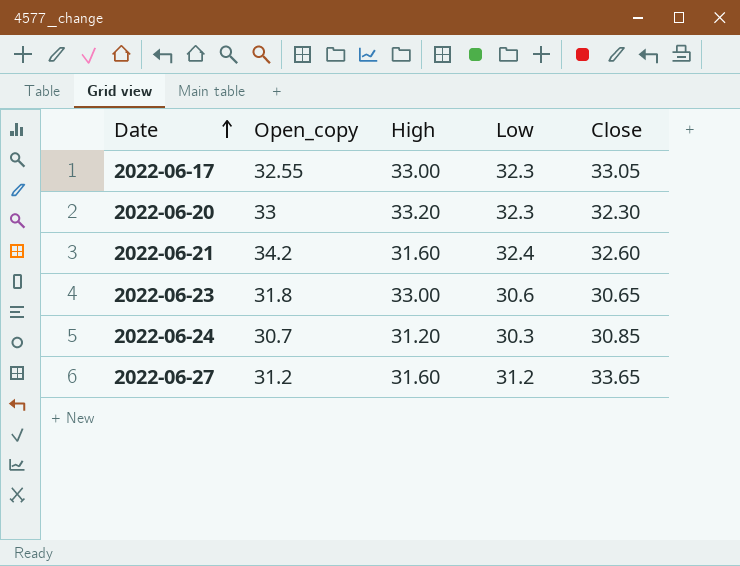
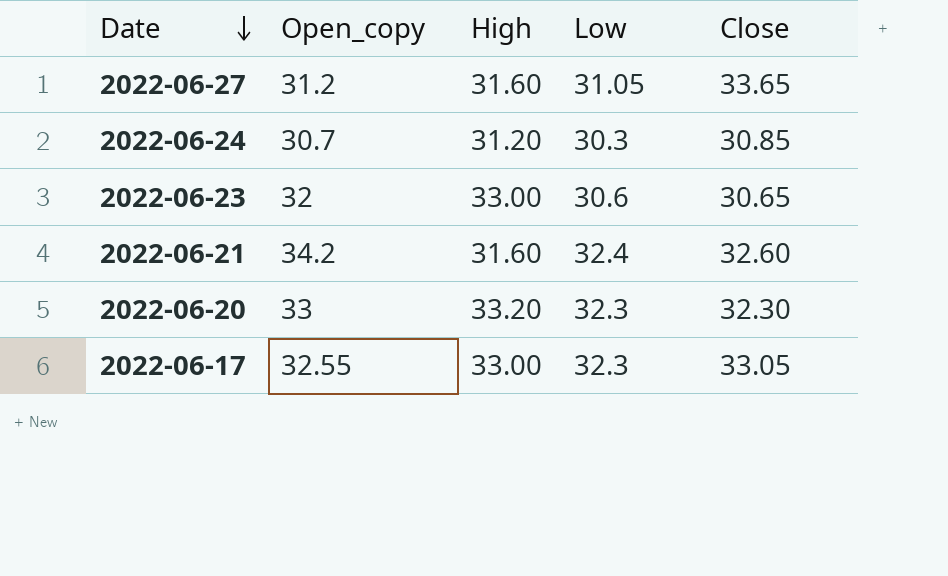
row order: Date ascending -> Date descending
2022-06-27 | Low: 31.2 -> 31.05
2022-06-23 | Open_copy: 31.8 -> 32

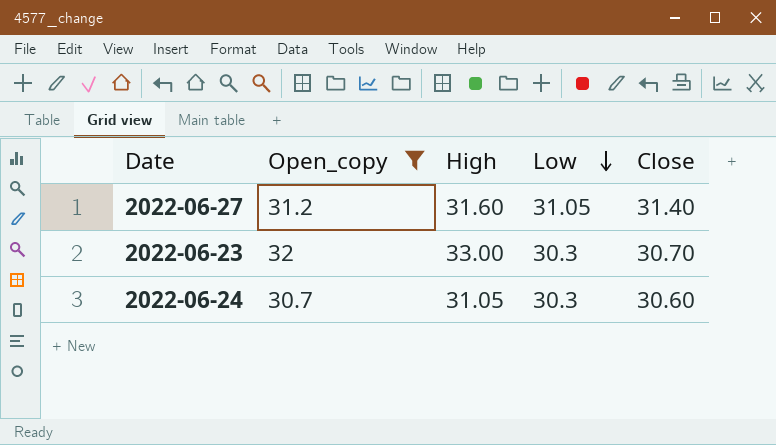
filter: none -> Open_copy <= 32
row order: Date descending -> Low descending
2022-06-27 | Close: 33.65 -> 31.40
2022-06-23 | Low: 30.6 -> 30.3
2022-06-23 | Close: 30.65 -> 30.70
2022-06-24 | High: 31.20 -> 31.05
2022-06-24 | Close: 30.85 -> 30.60

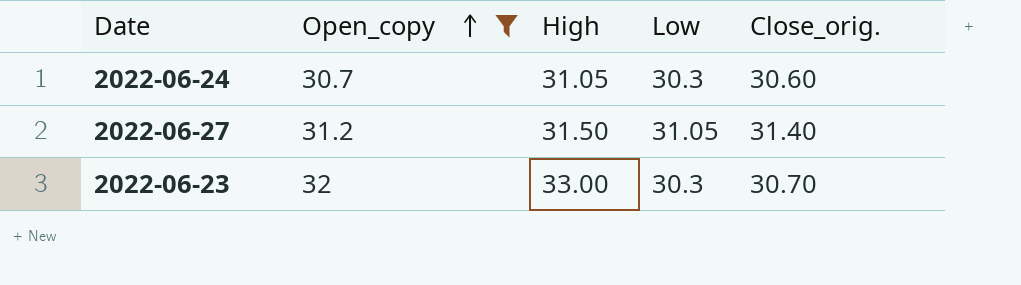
row order: Low descending -> Open_copy ascending
column name: Close -> Close_orig.
2022-06-27 | High: 31.60 -> 31.50

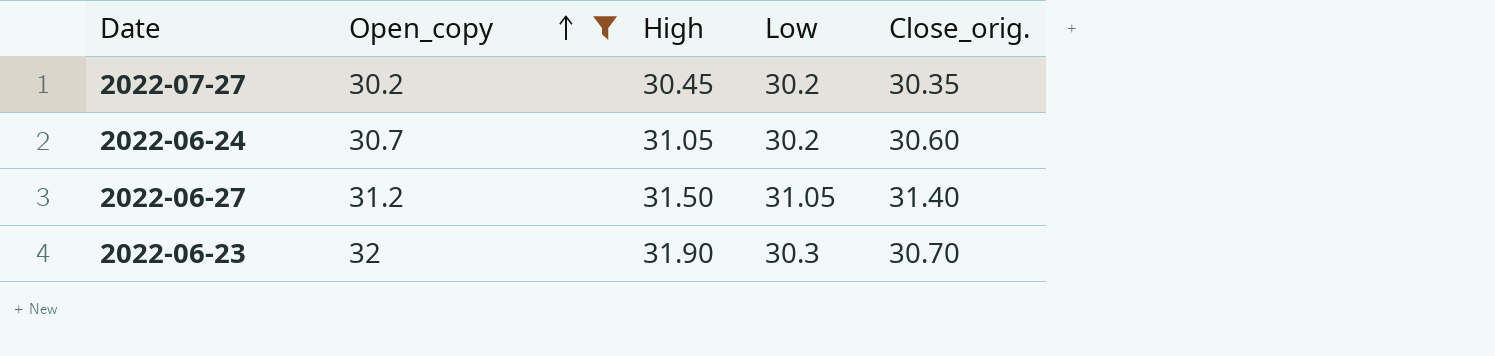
row 2022-07-27: none -> 30.2 | 30.45 | 30.2 | 30.35
2022-06-24 | Low: 30.3 -> 30.2
2022-06-23 | High: 33.00 -> 31.90

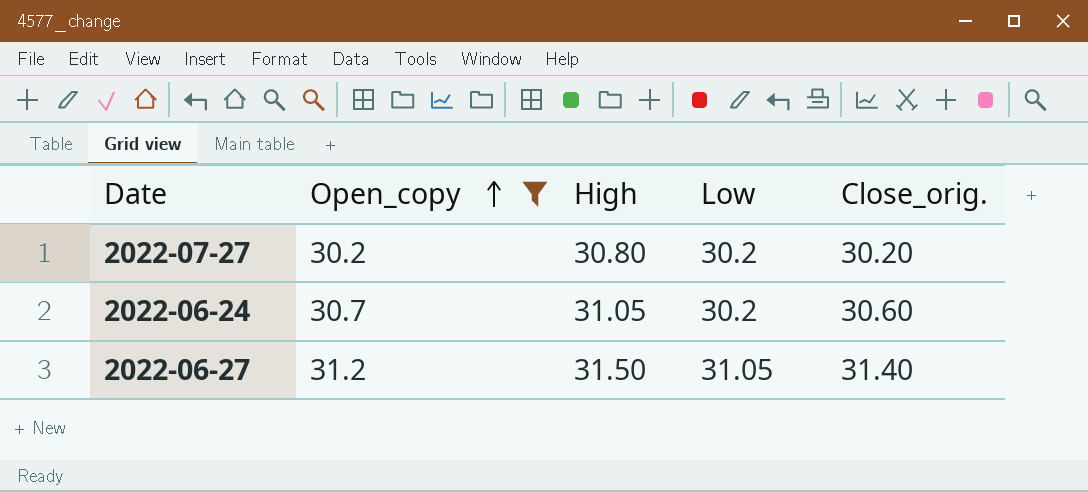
row 2022-06-23: 32 | 31.90 | 30.3 | 30.70 -> none
2022-07-27 | High: 30.45 -> 30.80
2022-07-27 | Close_orig.: 30.35 -> 30.20

